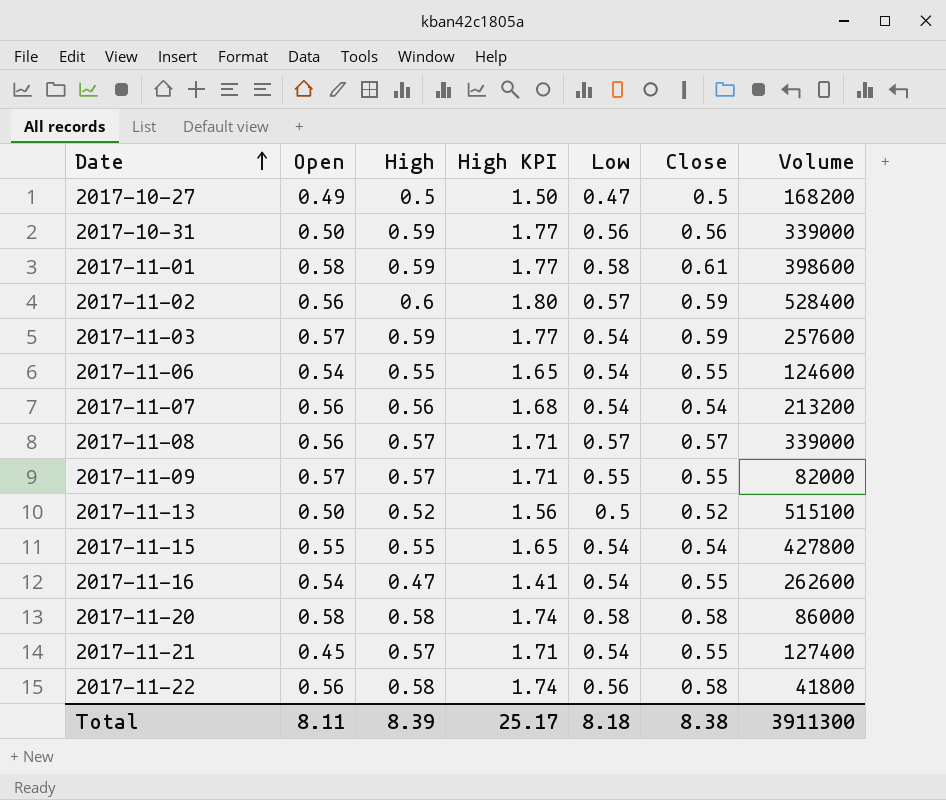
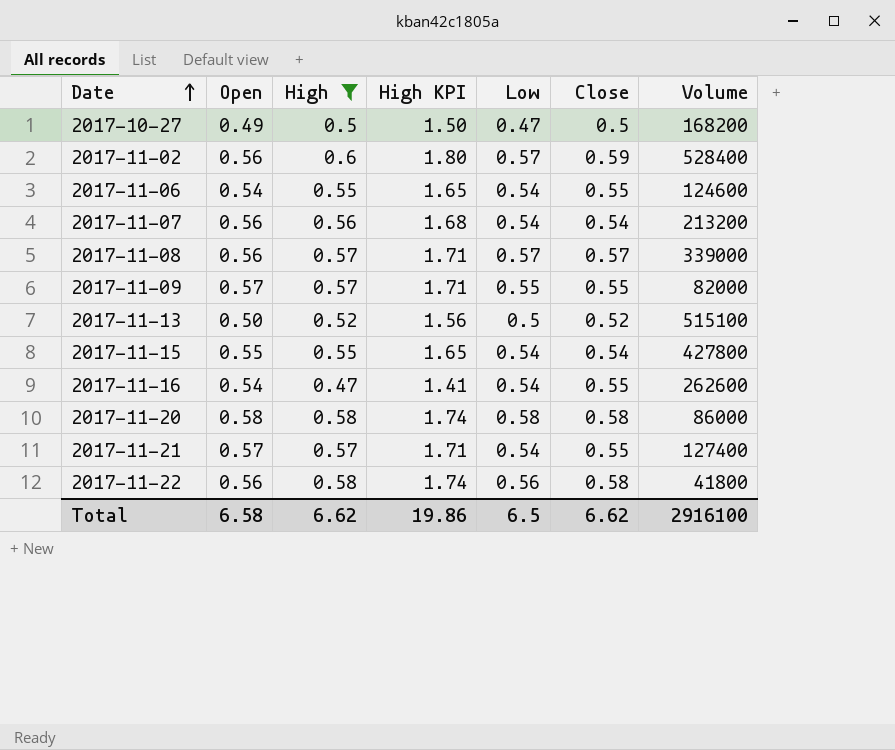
filter: none -> High != 0.59
2017-11-21 | Open: 0.45 -> 0.57
Total | Open: 8.11 -> 6.58
Total | High: 8.39 -> 6.62
Total | High KPI: 25.17 -> 19.86
Total | Low: 8.18 -> 6.5
Total | Close: 8.38 -> 6.62
Total | Volume: 3911300 -> 2916100

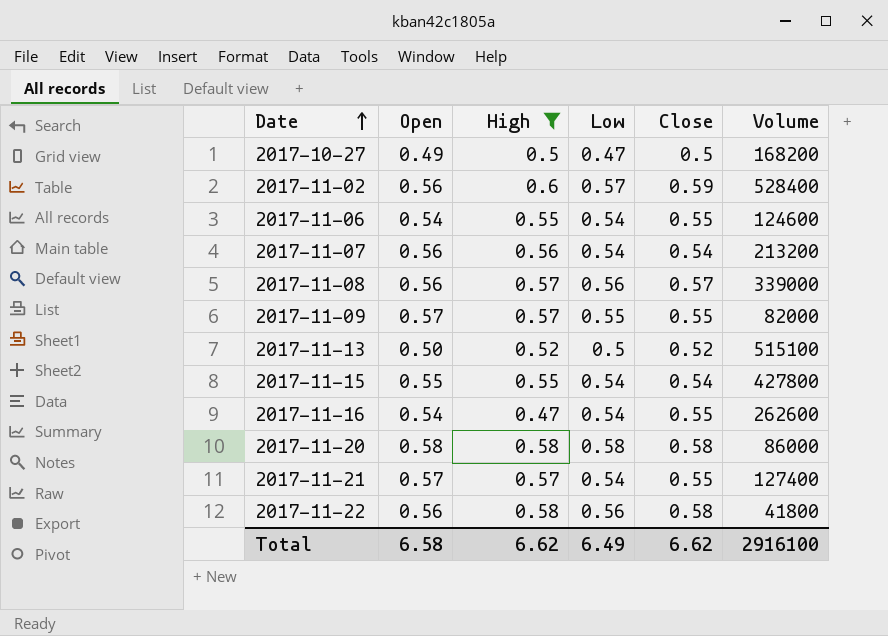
column High KPI | formula: [High] * 3 -> none
2017-11-08 | Low: 0.57 -> 0.56
Total | Low: 6.5 -> 6.49

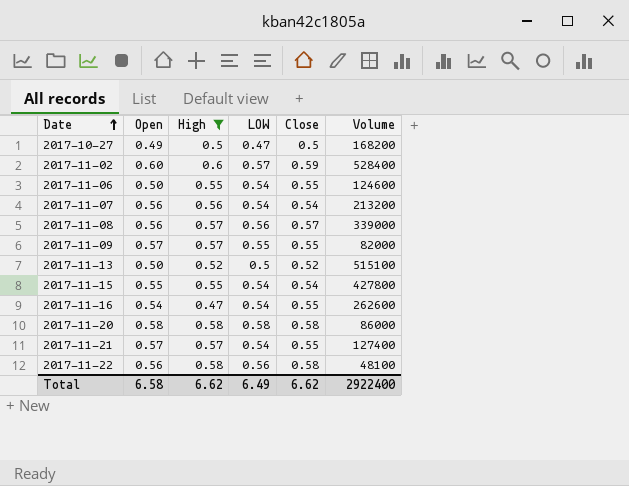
column name: Low -> LOW
2017-11-02 | Open: 0.56 -> 0.60
2017-11-06 | Open: 0.54 -> 0.50
2017-11-22 | Volume: 41800 -> 48100
Total | Volume: 2916100 -> 2922400

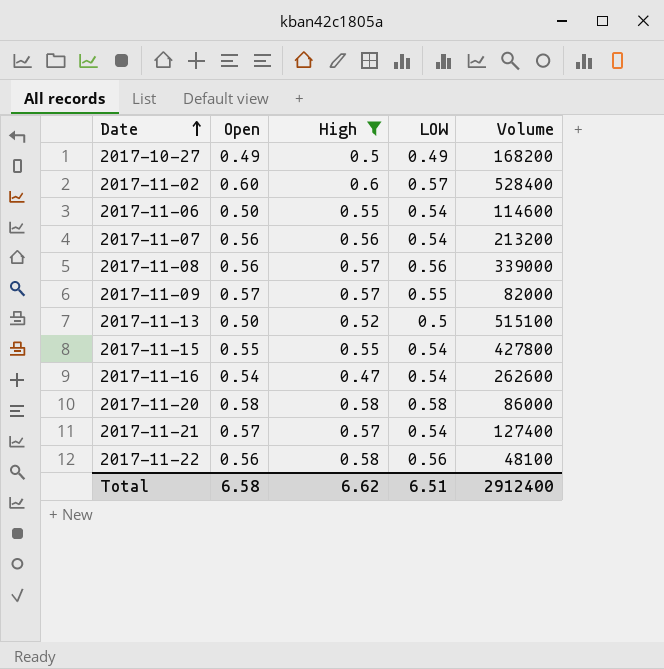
column Close | position: 5 -> none
2017-10-27 | LOW: 0.47 -> 0.49
2017-11-06 | Volume: 124600 -> 114600
Total | LOW: 6.49 -> 6.51
Total | Volume: 2922400 -> 2912400

